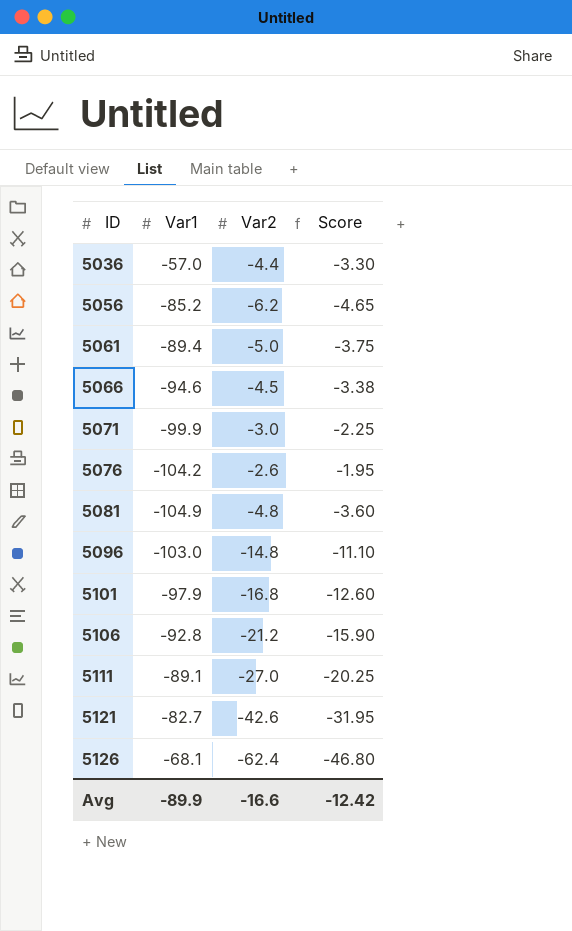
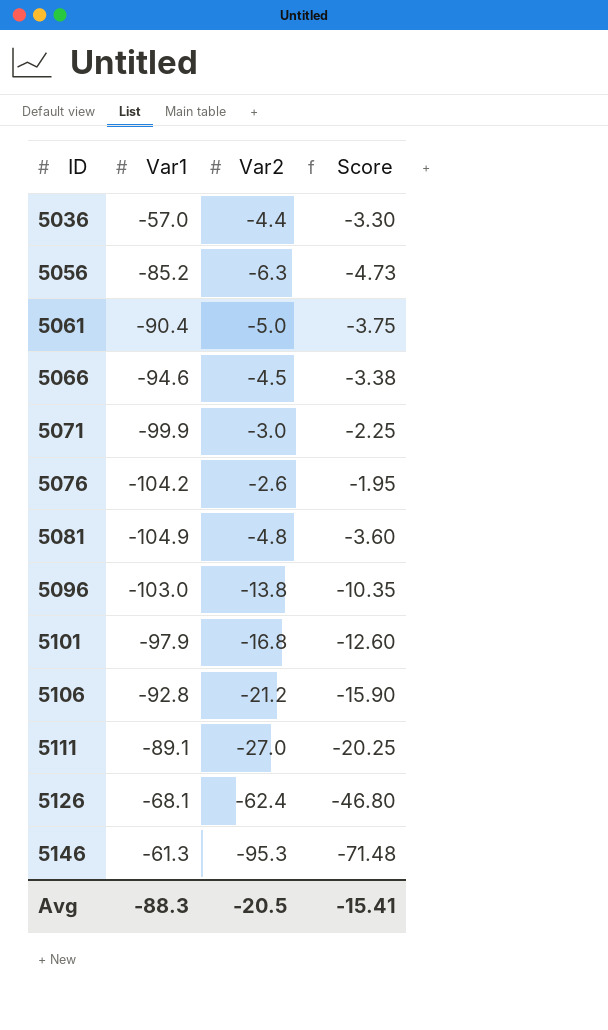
row 5121: -82.7 | -42.6 | -31.95 -> none
5056 | Var2: -6.2 -> -6.3
5056 | Score: -4.65 -> -4.73
5061 | Var1: -89.4 -> -90.4
5096 | Var2: -14.8 -> -13.8
5096 | Score: -11.10 -> -10.35
row 5146: none -> -61.3 | -95.3 | -71.48
Avg | Var1: -89.9 -> -88.3
Avg | Var2: -16.6 -> -20.5
Avg | Score: -12.42 -> -15.41

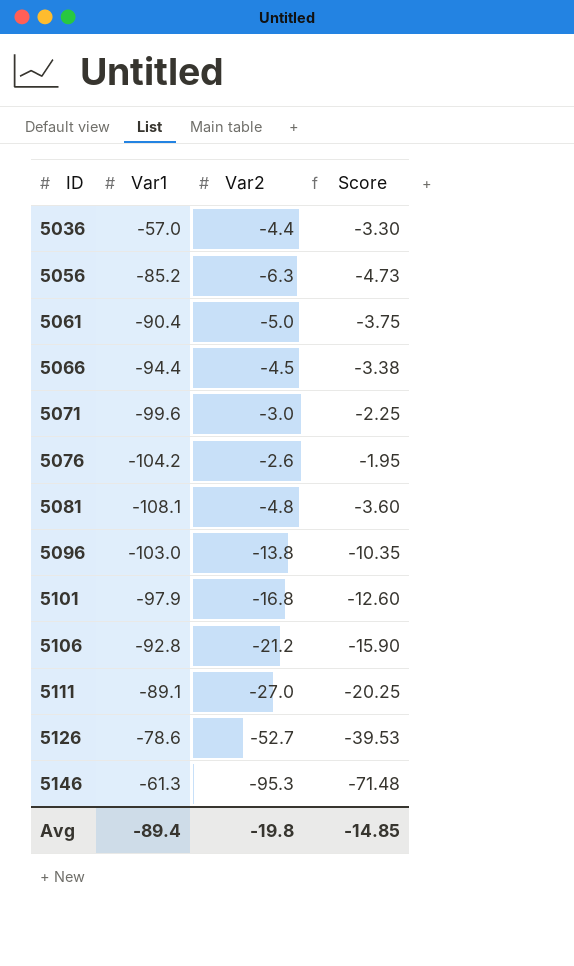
5066 | Var1: -94.6 -> -94.4
5071 | Var1: -99.9 -> -99.6
5081 | Var1: -104.9 -> -108.1
5126 | Var1: -68.1 -> -78.6
5126 | Var2: -62.4 -> -52.7
5126 | Score: -46.80 -> -39.53
Avg | Var1: -88.3 -> -89.4
Avg | Var2: -20.5 -> -19.8
Avg | Score: -15.41 -> -14.85

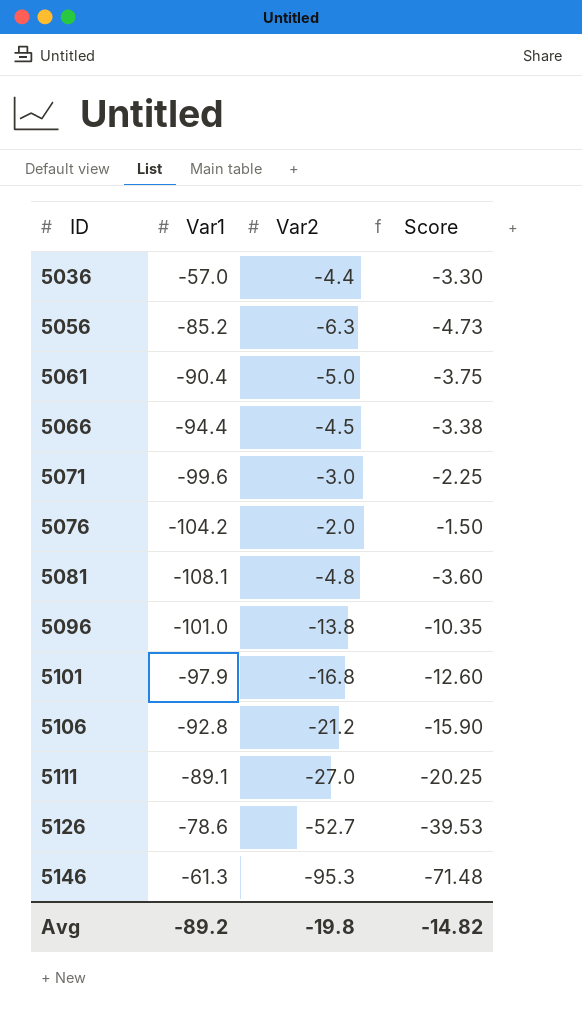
5076 | Var2: -2.6 -> -2.0
5076 | Score: -1.95 -> -1.50
5096 | Var1: -103.0 -> -101.0
Avg | Var1: -89.4 -> -89.2
Avg | Score: -14.85 -> -14.82

